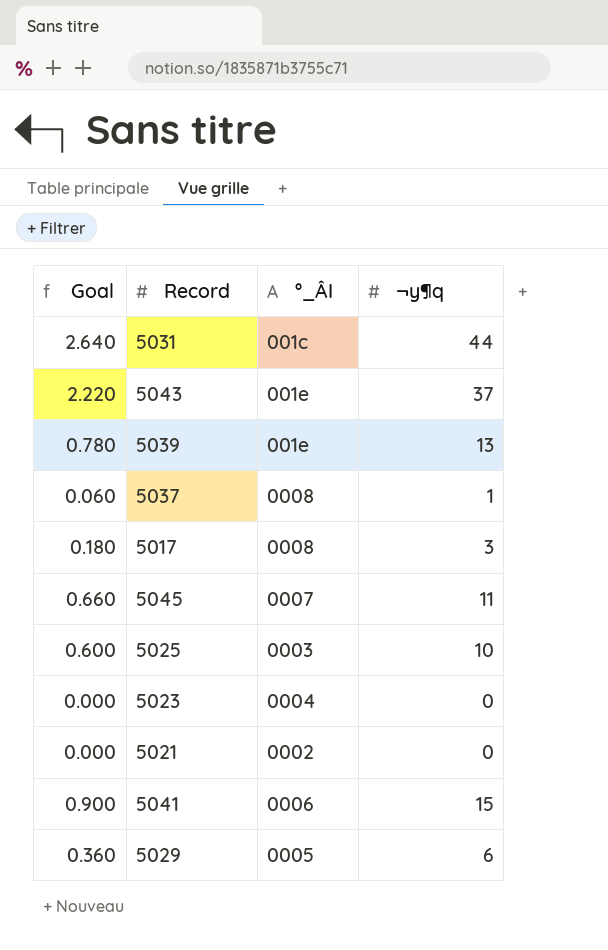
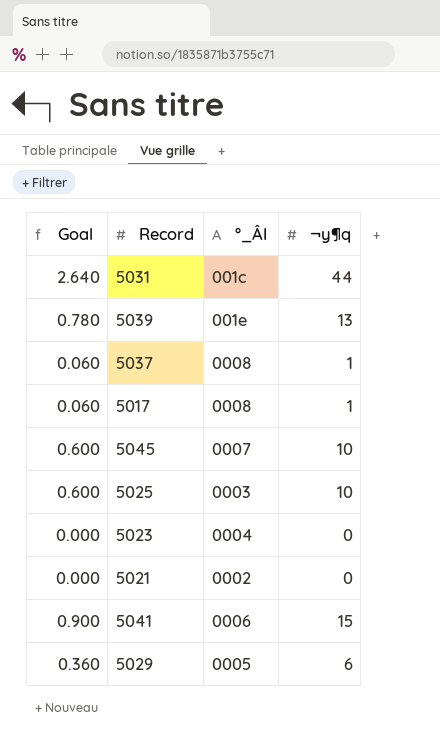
row 5043: 2.220 | 001e | 37 -> none
5017 | Goal: 0.180 -> 0.060
5017 | ¬y¶q: 3 -> 1
5045 | Goal: 0.660 -> 0.600
5045 | ¬y¶q: 11 -> 10

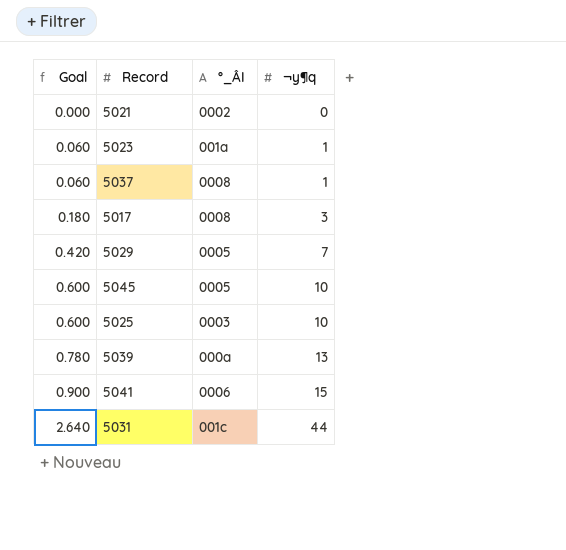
row order: none -> Goal ascending
5023 | Goal: 0.000 -> 0.060
5023 | °_ÂI: 0004 -> 001a
5023 | ¬y¶q: 0 -> 1
5017 | Goal: 0.060 -> 0.180
5017 | ¬y¶q: 1 -> 3
5029 | Goal: 0.360 -> 0.420
5029 | ¬y¶q: 6 -> 7
5045 | °_ÂI: 0007 -> 0005
5039 | °_ÂI: 001e -> 000a

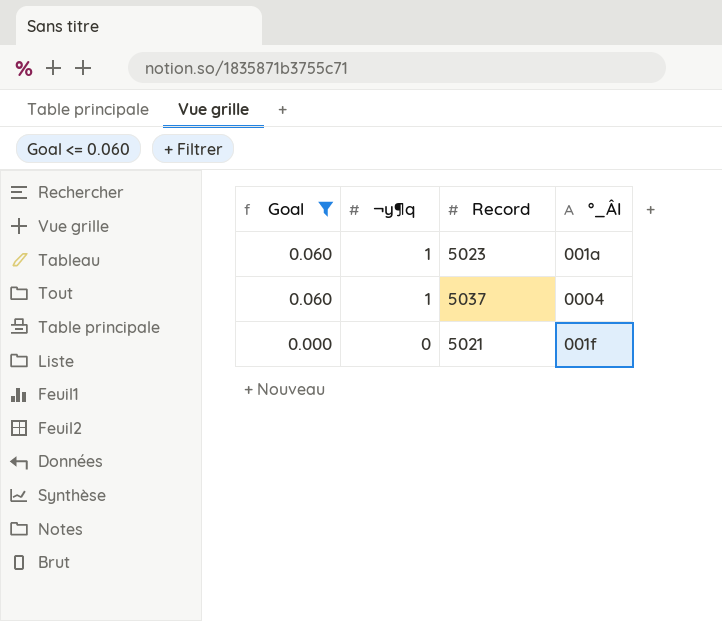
filter: none -> Goal <= 0.060
row order: Goal ascending -> Goal descending
column ¬y¶q | position: 4 -> 2
5037 | °_ÂI: 0008 -> 0004
5021 | °_ÂI: 0002 -> 001f

